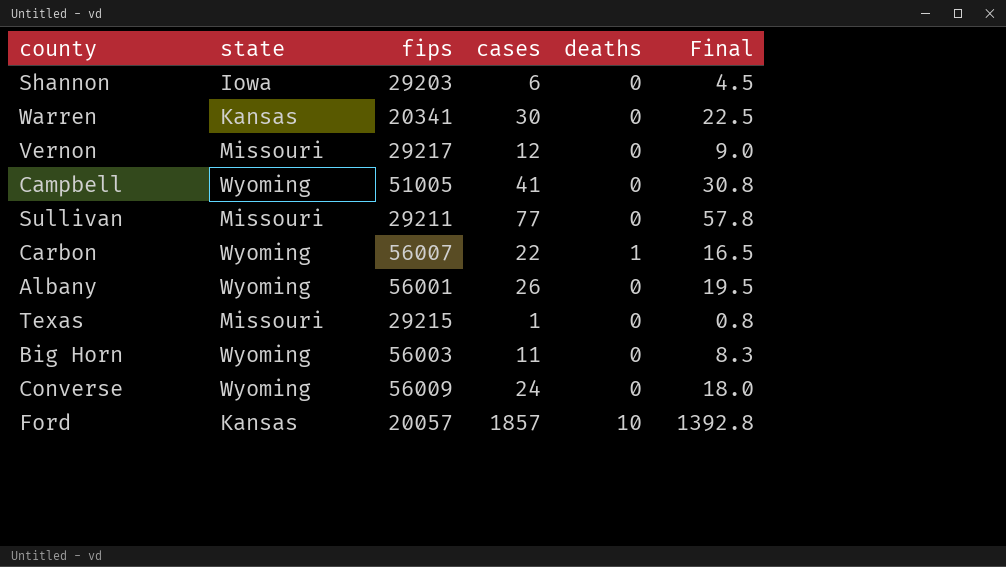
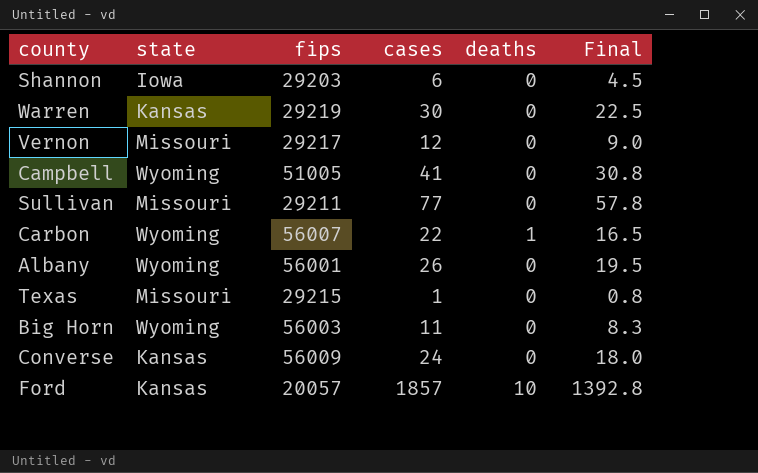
Warren | fips: 20341 -> 29219
Converse | state: Wyoming -> Kansas

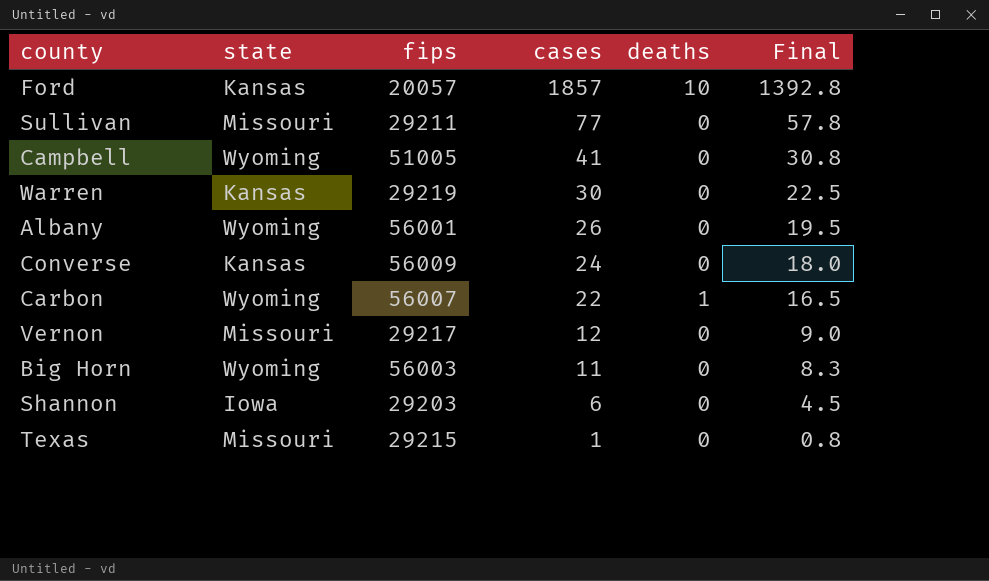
row order: none -> cases descending

